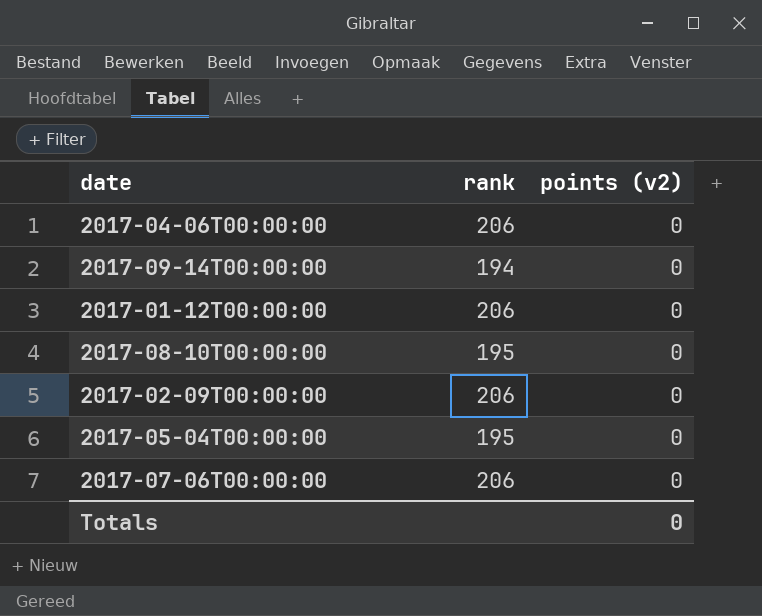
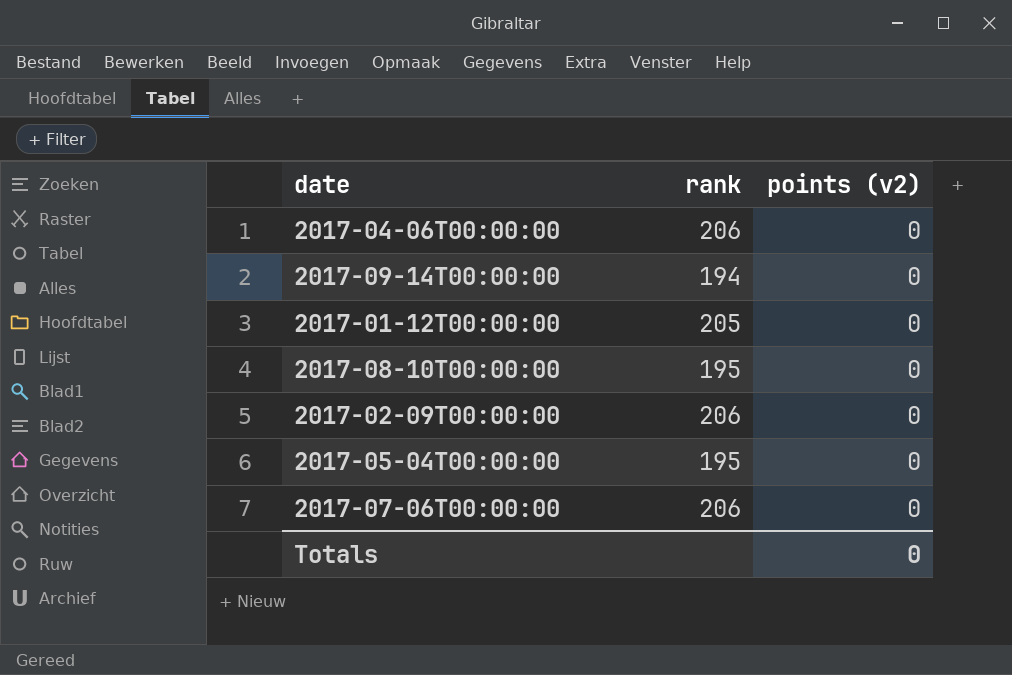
2017-01-12T00:00:00 | rank: 206 -> 205

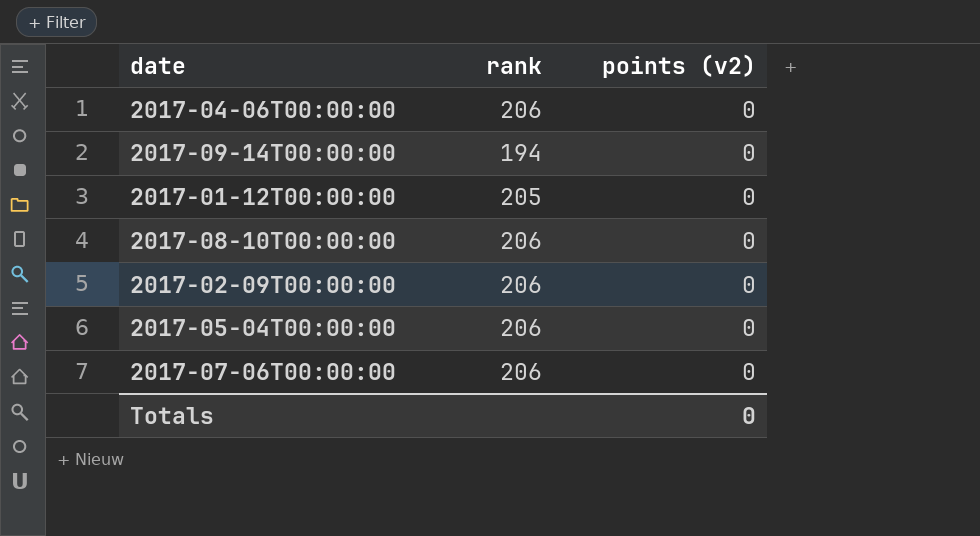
2017-08-10T00:00:00 | rank: 195 -> 206
2017-05-04T00:00:00 | rank: 195 -> 206

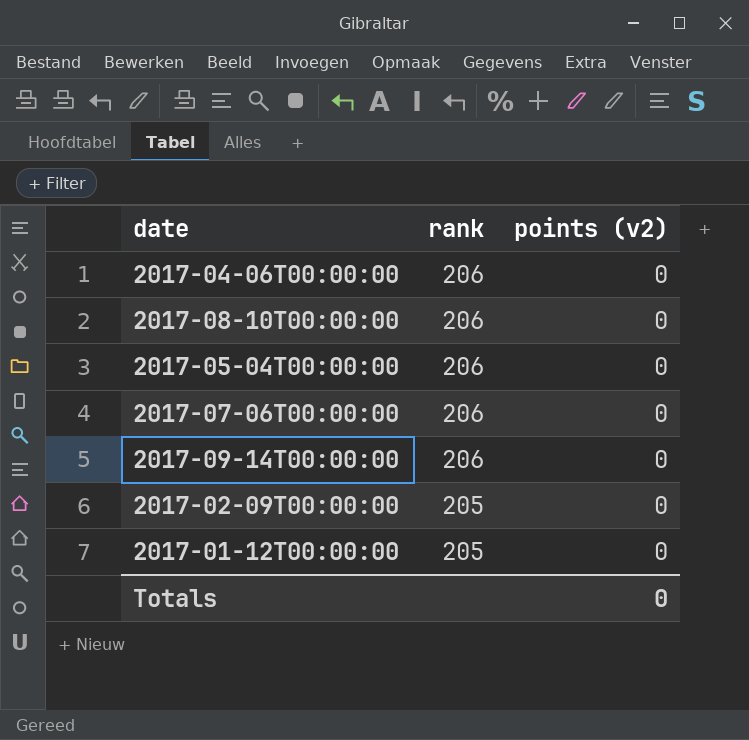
row order: none -> rank descending
2017-09-14T00:00:00 | rank: 194 -> 206
2017-02-09T00:00:00 | rank: 206 -> 205

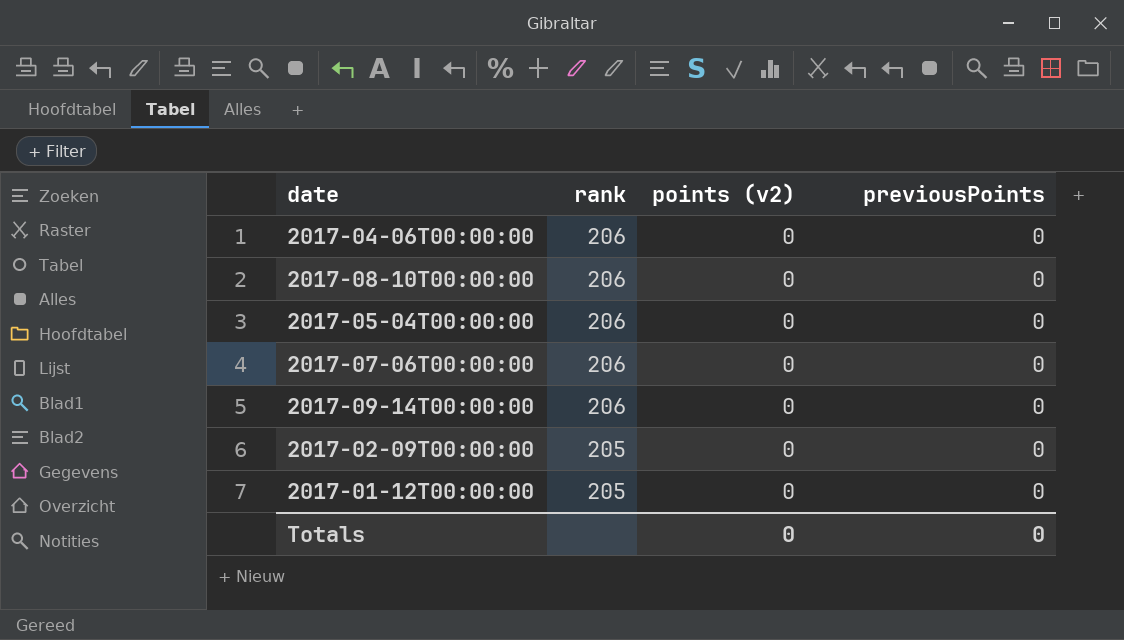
column previousPoints | position: none -> 4

